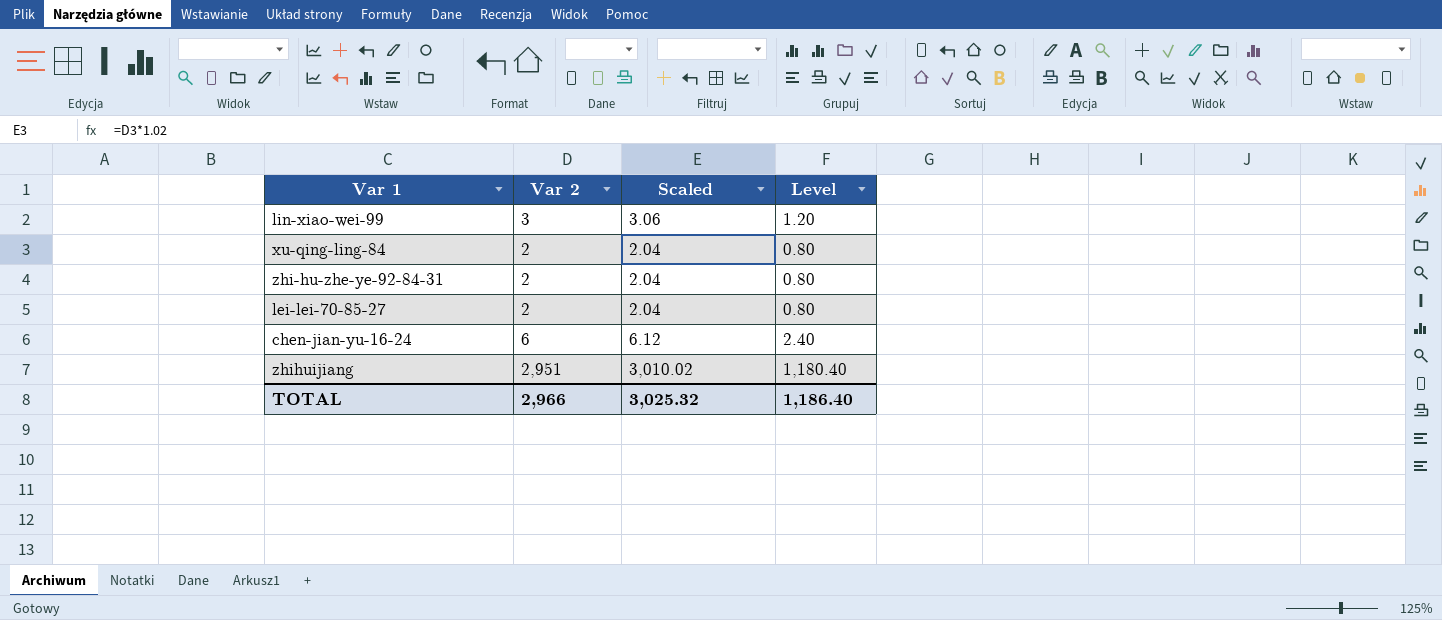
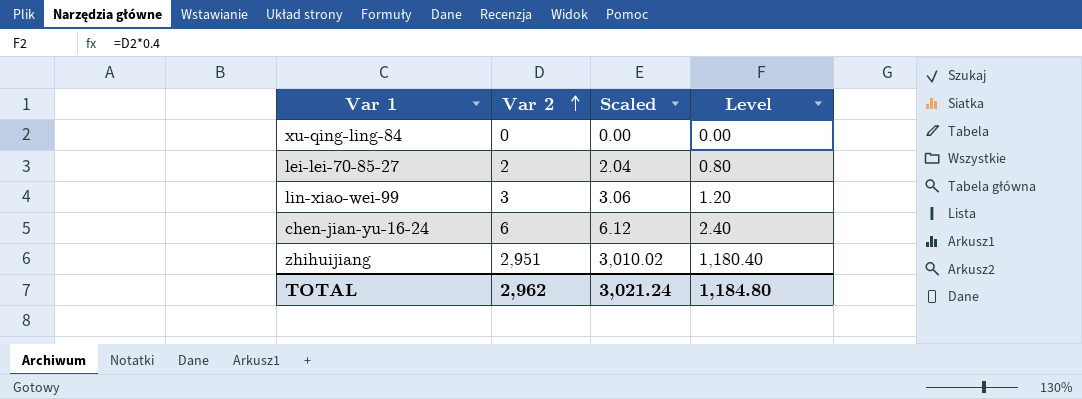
row order: none -> Var 2 ascending
row zhi-hu-zhe-ye-92-84-31: 2 | 2.04 | 0.80 -> none
xu-qing-ling-84 | Var 2: 2 -> 0
xu-qing-ling-84 | Scaled: 2.04 -> 0.00
xu-qing-ling-84 | Level: 0.80 -> 0.00
TOTAL | Var 2: 2,966 -> 2,962
TOTAL | Scaled: 3,025.32 -> 3,021.24
TOTAL | Level: 1,186.40 -> 1,184.80

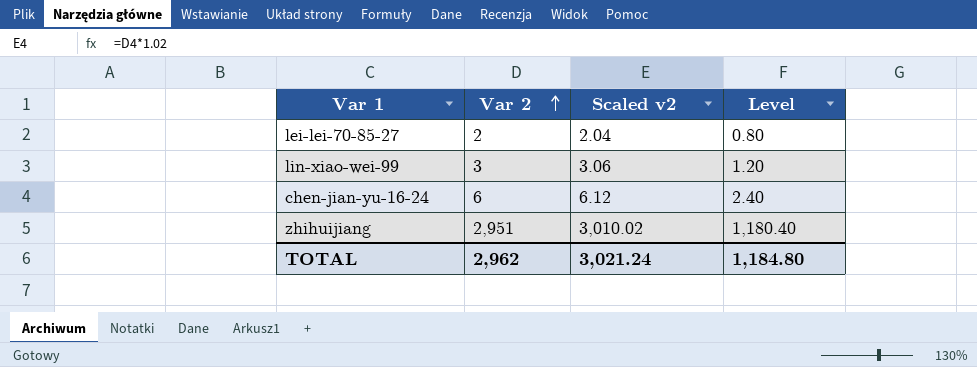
column name: Scaled -> Scaled v2
row xu-qing-ling-84: 0 | 0.00 | 0.00 -> none

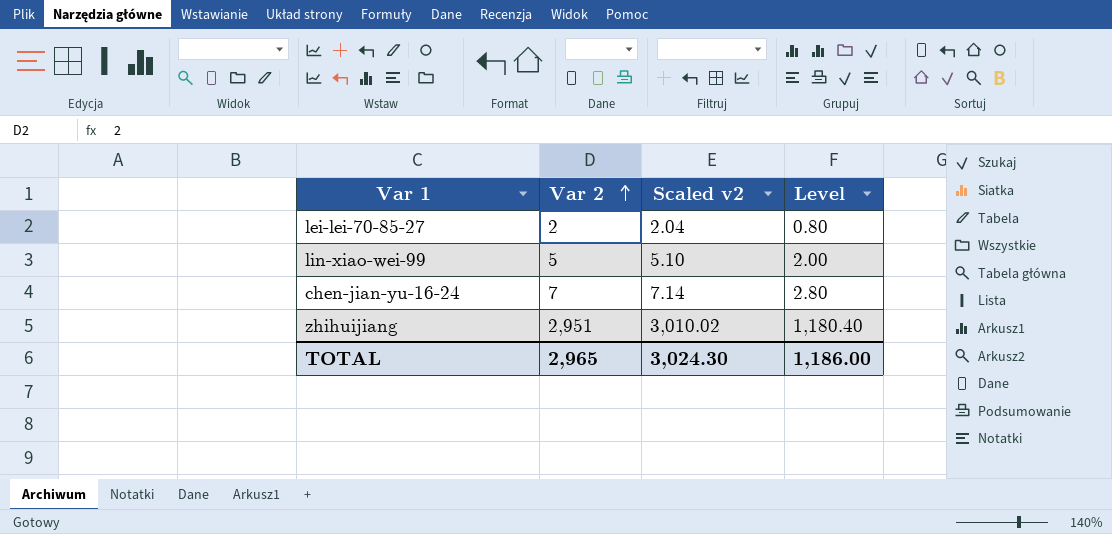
lin-xiao-wei-99 | Var 2: 3 -> 5
lin-xiao-wei-99 | Scaled v2: 3.06 -> 5.10
lin-xiao-wei-99 | Level: 1.20 -> 2.00
chen-jian-yu-16-24 | Var 2: 6 -> 7
chen-jian-yu-16-24 | Scaled v2: 6.12 -> 7.14
chen-jian-yu-16-24 | Level: 2.40 -> 2.80
TOTAL | Var 2: 2,962 -> 2,965
TOTAL | Scaled v2: 3,021.24 -> 3,024.30
TOTAL | Level: 1,184.80 -> 1,186.00

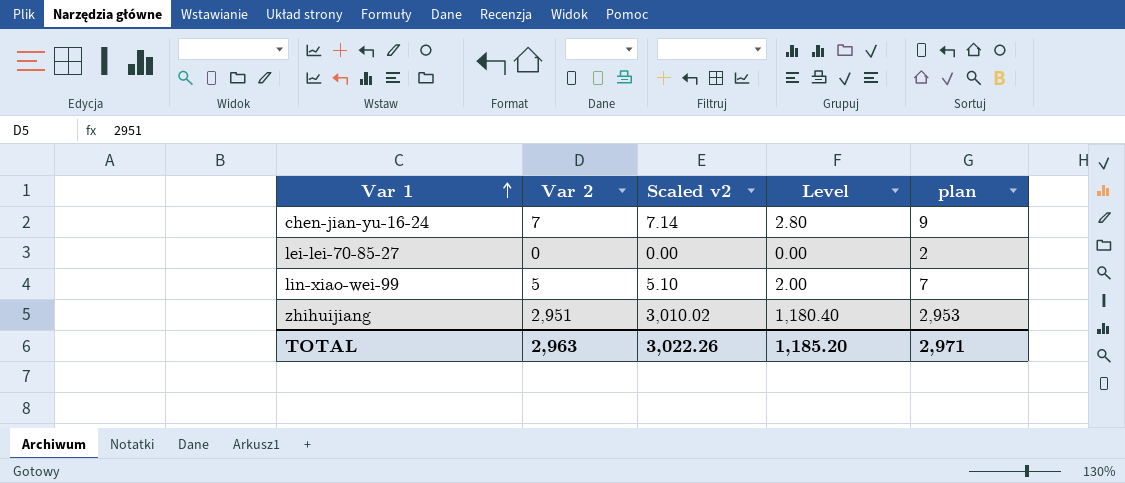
row order: Var 2 ascending -> Var 1 ascending
column plan | formula: none -> [Var 2] + 2
lei-lei-70-85-27 | Var 2: 2 -> 0
lei-lei-70-85-27 | Scaled v2: 2.04 -> 0.00
lei-lei-70-85-27 | Level: 0.80 -> 0.00
TOTAL | Var 2: 2,965 -> 2,963
TOTAL | Scaled v2: 3,024.30 -> 3,022.26
TOTAL | Level: 1,186.00 -> 1,185.20

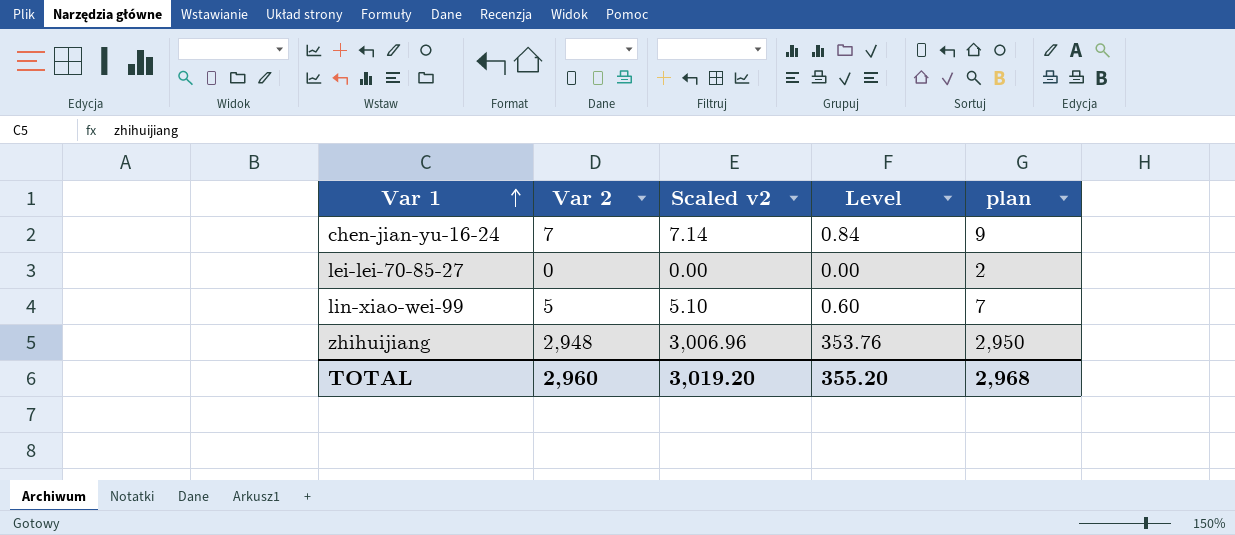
column Level | formula: [Var 2] * 0.4 -> [Var 2] * 0.12
zhihuijiang | Var 2: 2,951 -> 2,948
zhihuijiang | Scaled v2: 3,010.02 -> 3,006.96
zhihuijiang | plan: 2,953 -> 2,950
TOTAL | Var 2: 2,963 -> 2,960
TOTAL | Scaled v2: 3,022.26 -> 3,019.20
TOTAL | Level: 1,185.20 -> 355.20
TOTAL | plan: 2,971 -> 2,968

